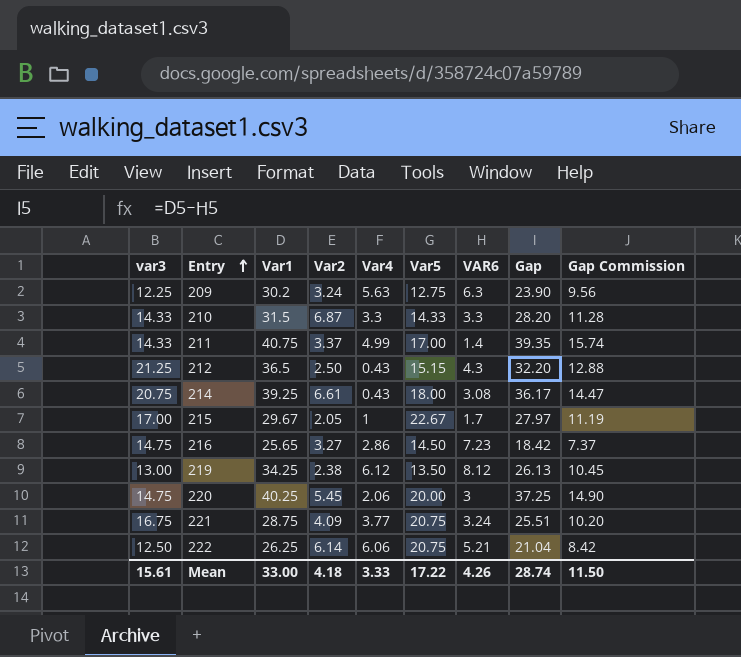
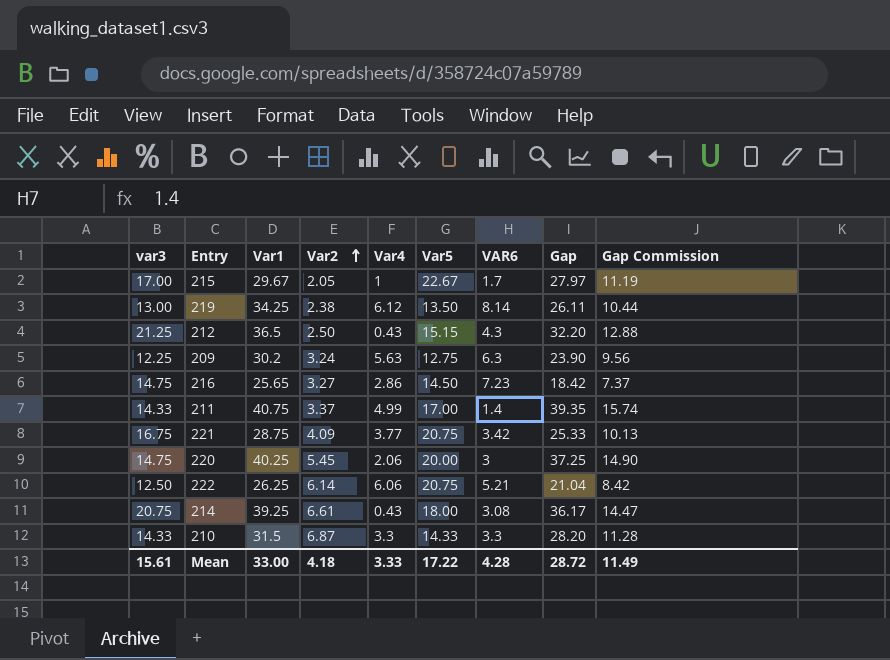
row order: Entry ascending -> Var2 ascending
219 | VAR6: 8.12 -> 8.14
219 | Gap: 26.13 -> 26.11
219 | Gap Commission: 10.45 -> 10.44
221 | VAR6: 3.24 -> 3.42
221 | Gap: 25.51 -> 25.33
221 | Gap Commission: 10.20 -> 10.13
Mean | VAR6: 4.26 -> 4.28
Mean | Gap: 28.74 -> 28.72
Mean | Gap Commission: 11.50 -> 11.49

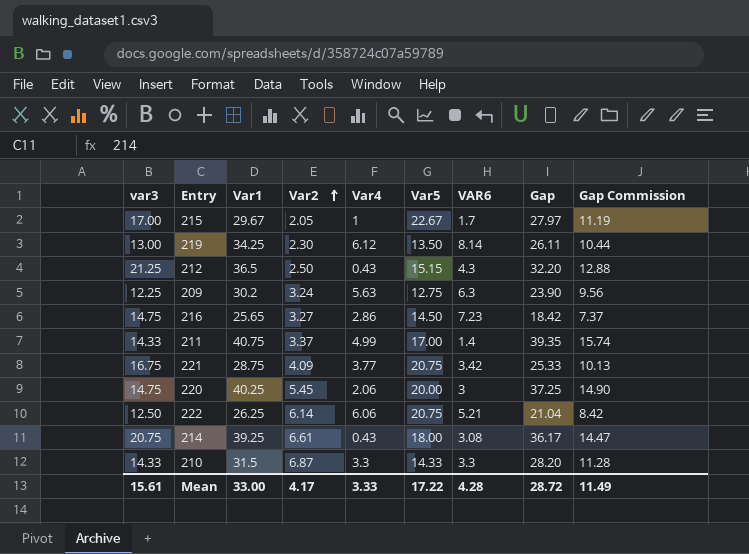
219 | Var2: 2.38 -> 2.30
Mean | Var2: 4.18 -> 4.17

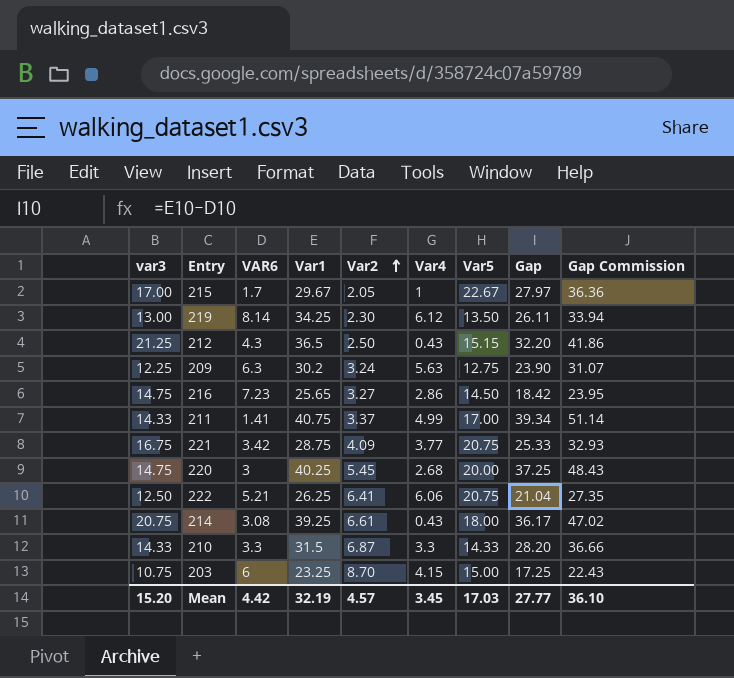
column VAR6 | position: 7 -> 3
column Gap Commission | formula: [Gap] * 0.4 -> [Gap] * 1.3
211 | VAR6: 1.4 -> 1.41
211 | Gap: 39.35 -> 39.34
220 | Var4: 2.06 -> 2.68
222 | Var2: 6.14 -> 6.41
row 203: none -> 10.75 | 6 | 23.25 | 8.70 | 4.15 | 15.00 | 17.25 | 22.43
Mean | var3: 15.61 -> 15.20
Mean | VAR6: 4.28 -> 4.42
Mean | Var1: 33.00 -> 32.19
Mean | Var2: 4.17 -> 4.57
Mean | Var4: 3.33 -> 3.45
Mean | Var5: 17.22 -> 17.03
Mean | Gap: 28.72 -> 27.77
Mean | Gap Commission: 11.49 -> 36.10

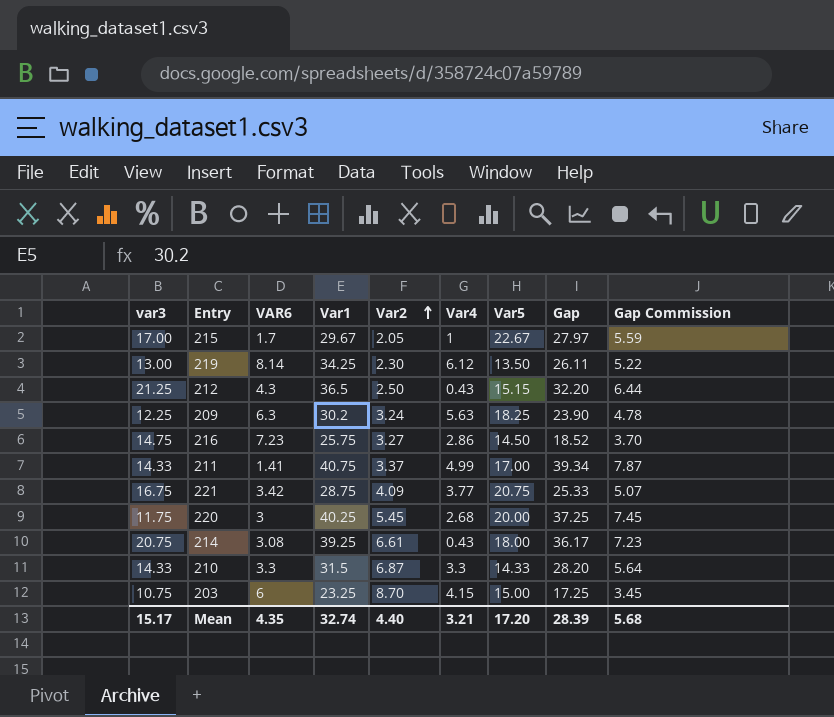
column Gap Commission | formula: [Gap] * 1.3 -> [Gap] * 0.2
row 222: 12.50 | 5.21 | 26.25 | 6.41 | 6.06 | 20.75 | 21.04 | 27.35 -> none
209 | Var5: 12.75 -> 18.25
216 | Var1: 25.65 -> 25.75
216 | Gap: 18.42 -> 18.52
220 | var3: 14.75 -> 11.75
Mean | var3: 15.20 -> 15.17
Mean | VAR6: 4.42 -> 4.35
Mean | Var1: 32.19 -> 32.74
Mean | Var2: 4.57 -> 4.40
Mean | Var4: 3.45 -> 3.21
Mean | Var5: 17.03 -> 17.20
Mean | Gap: 27.77 -> 28.39
Mean | Gap Commission: 36.10 -> 5.68

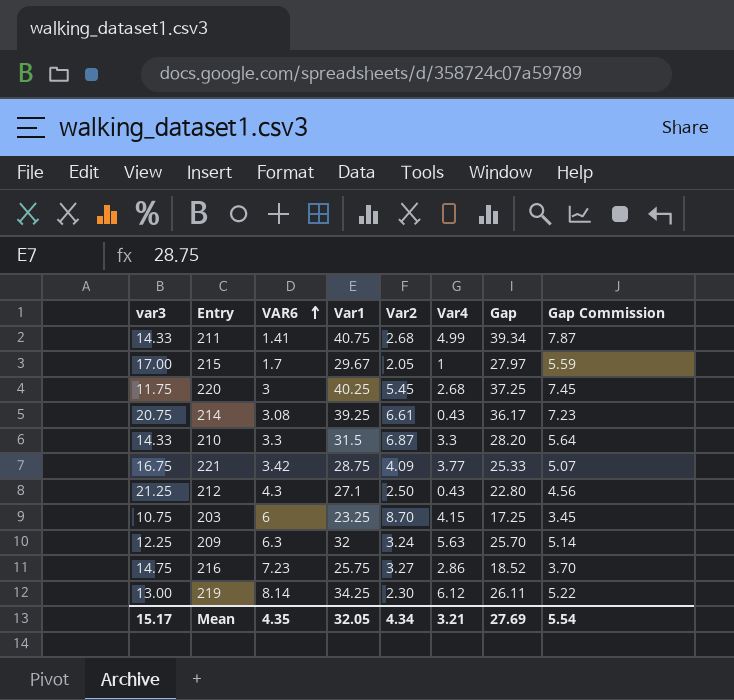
row order: Var2 ascending -> VAR6 ascending
column Var5 | position: 7 -> none
211 | Var2: 3.37 -> 2.68
212 | Var1: 36.5 -> 27.1
212 | Gap: 32.20 -> 22.80
212 | Gap Commission: 6.44 -> 4.56
209 | Var1: 30.2 -> 32
209 | Gap: 23.90 -> 25.70
209 | Gap Commission: 4.78 -> 5.14
Mean | Var1: 32.74 -> 32.05
Mean | Var2: 4.40 -> 4.34
Mean | Gap: 28.39 -> 27.69
Mean | Gap Commission: 5.68 -> 5.54

